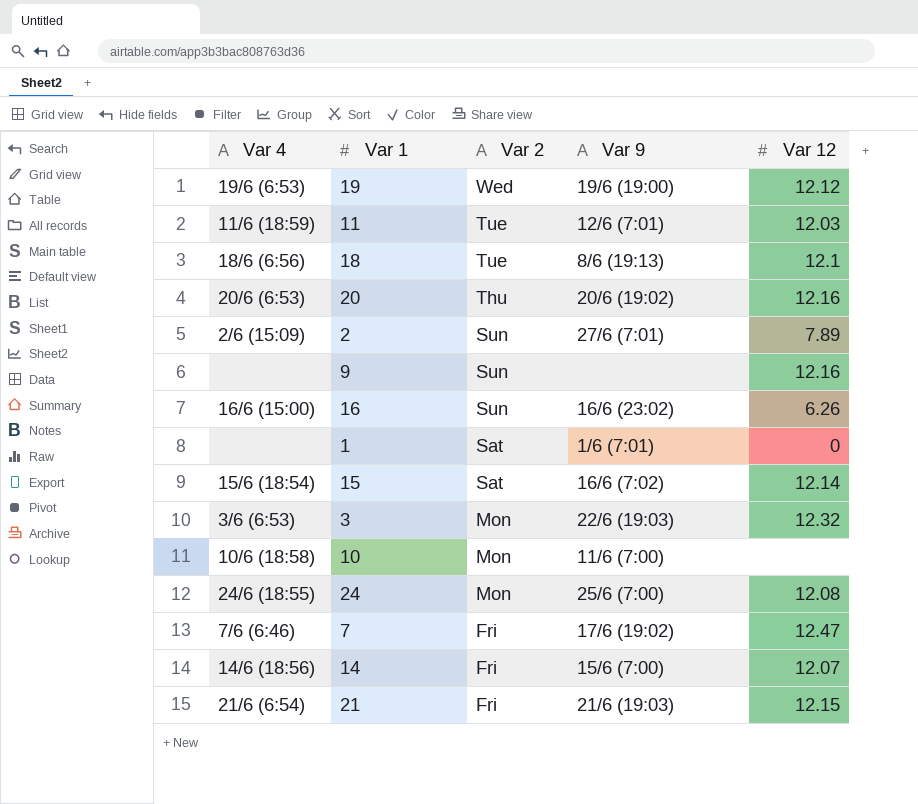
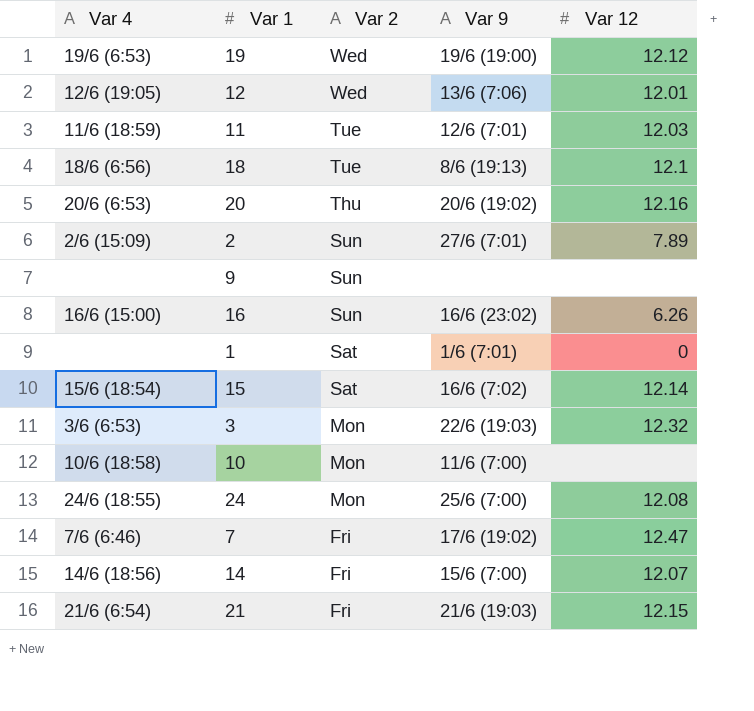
row 12: none -> 12/6 (19:05) | Wed | 13/6 (7:06) | 12.01
9 | Var 12: 12.16 -> none

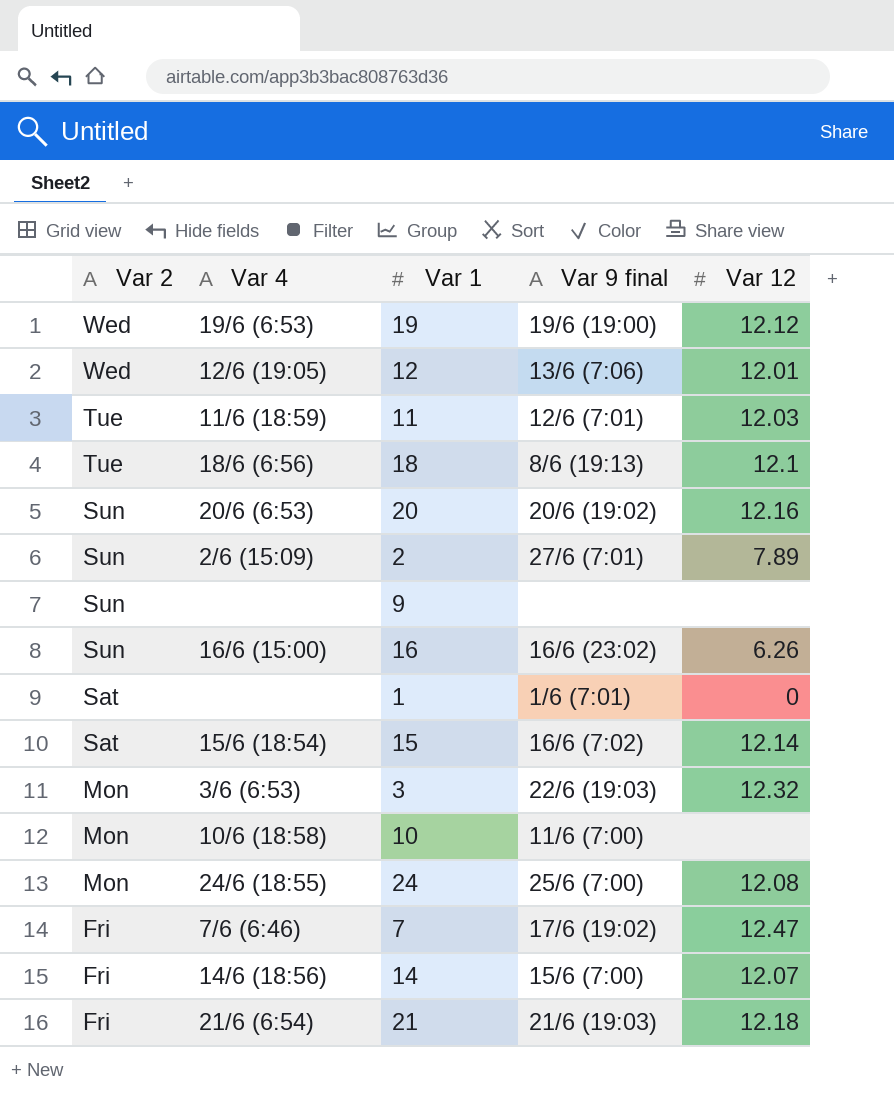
column Var 2 | position: 3 -> 1
column name: Var 9 -> Var 9 final
20 | Var 2: Thu -> Sun
21 | Var 12: 12.15 -> 12.18

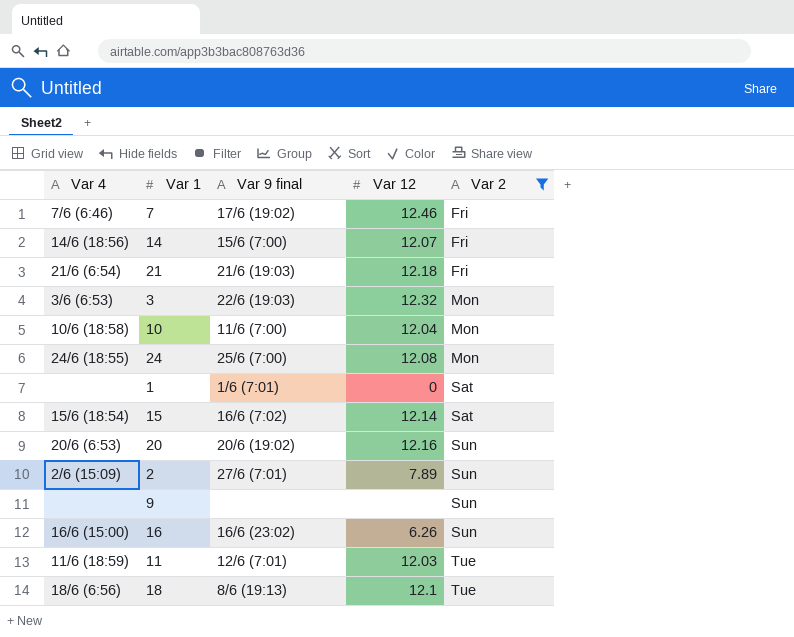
filter: none -> Var 2 != Wed
row order: Var 2 descending -> Var 2 ascending
column Var 2 | position: 1 -> 5
7 | Var 12: 12.47 -> 12.46
10 | Var 12: none -> 12.04

